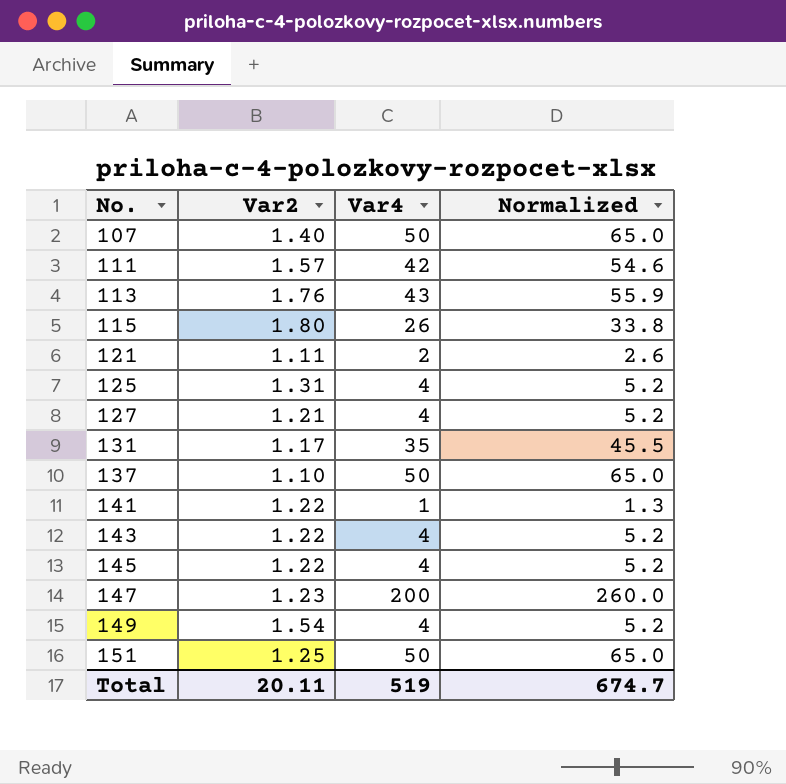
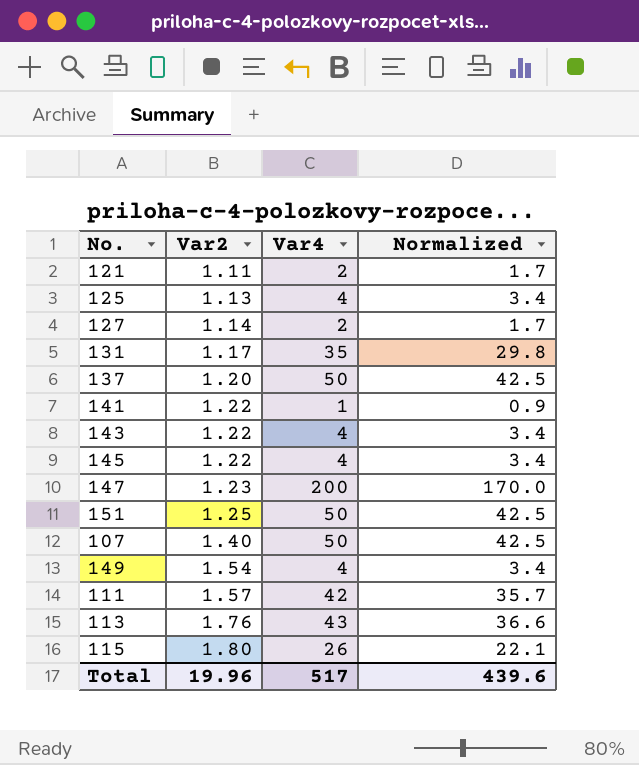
row order: No. ascending -> Var2 ascending
column Normalized | formula: [Var4] * 1.3 -> [Var4] * 0.85
125 | Var2: 1.31 -> 1.13
127 | Var2: 1.21 -> 1.14
127 | Var4: 4 -> 2
137 | Var2: 1.10 -> 1.20
Total | Var2: 20.11 -> 19.96
Total | Var4: 519 -> 517
Total | Normalized: 674.7 -> 439.6

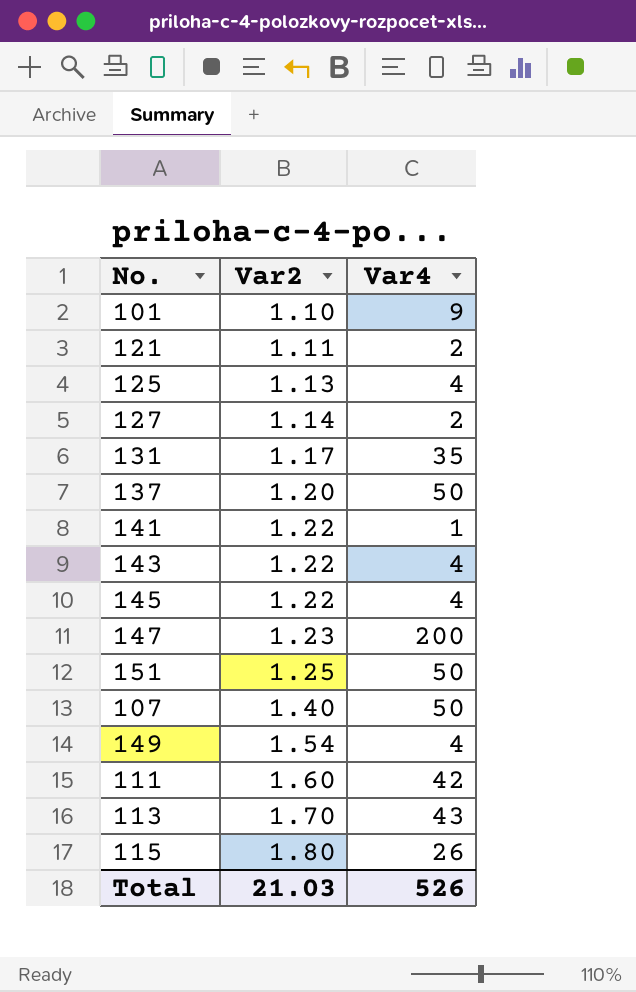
column Normalized | formula: [Var4] * 0.85 -> none
row 101: none -> 1.10 | 9
111 | Var2: 1.57 -> 1.60
113 | Var2: 1.76 -> 1.70
Total | Var2: 19.96 -> 21.03
Total | Var4: 517 -> 526

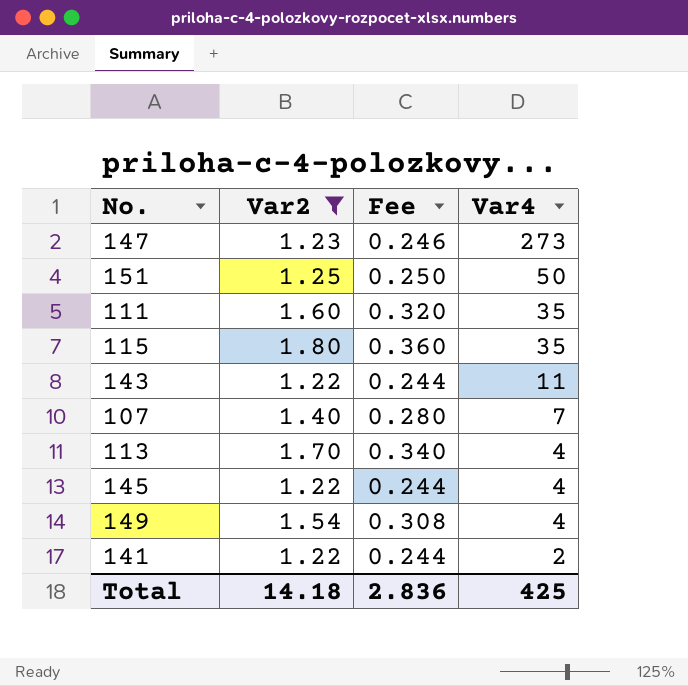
filter: none -> Var2 >= 1.22
row order: Var2 ascending -> Var4 descending
column Fee | formula: none -> [Var2] * 0.2
147 | Var4: 200 -> 273
111 | Var4: 42 -> 35
115 | Var4: 26 -> 35
143 | Var4: 4 -> 11
107 | Var4: 50 -> 7
113 | Var4: 43 -> 4
141 | Var4: 1 -> 2
Total | Var2: 21.03 -> 14.18
Total | Var4: 526 -> 425

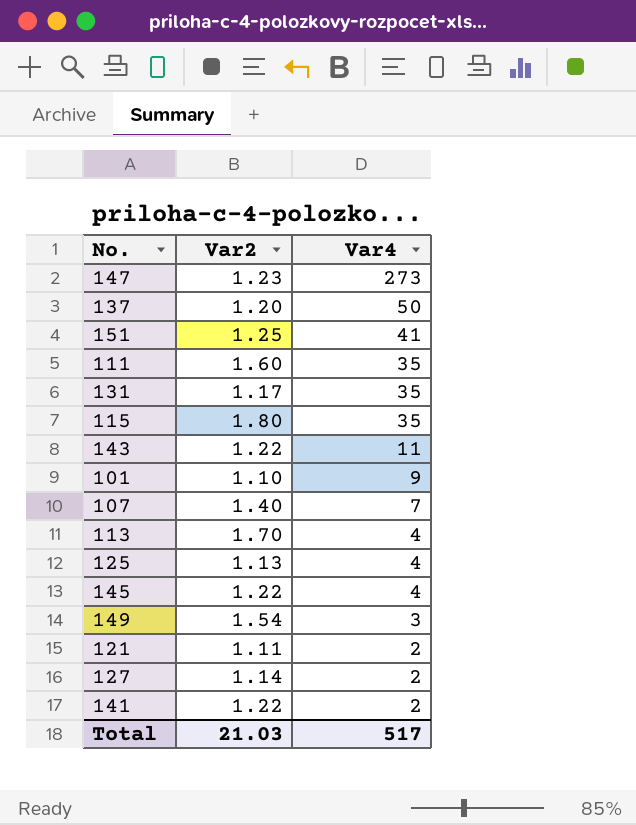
filter: Var2 >= 1.22 -> none
column Fee | formula: [Var2] * 0.2 -> none
151 | Var4: 50 -> 41
149 | Var4: 4 -> 3
Total | Var2: 14.18 -> 21.03
Total | Var4: 425 -> 517

